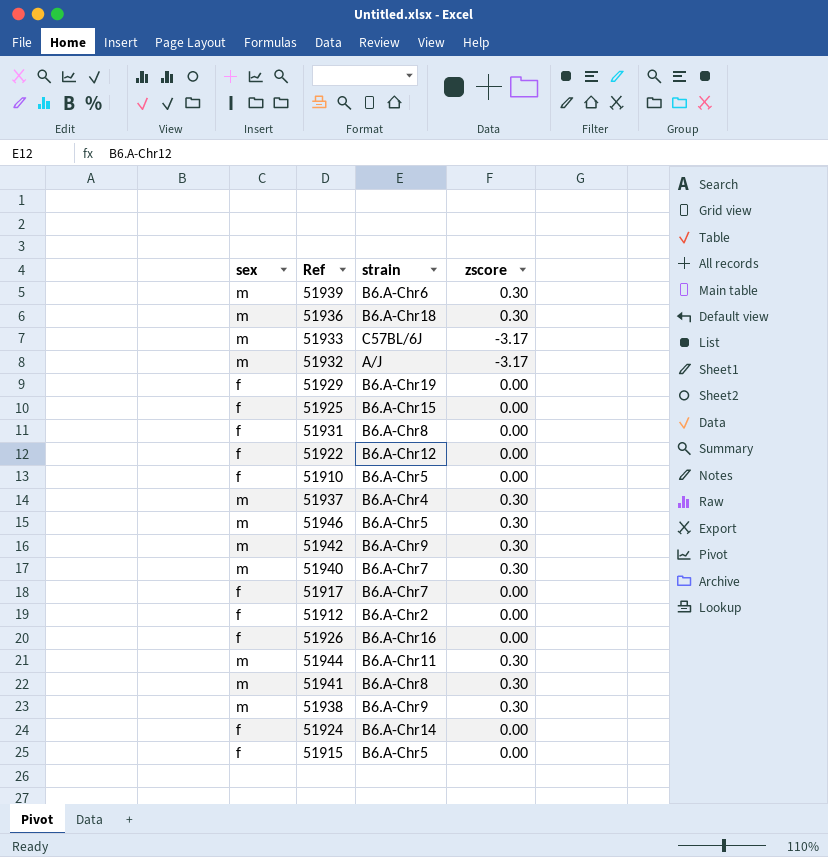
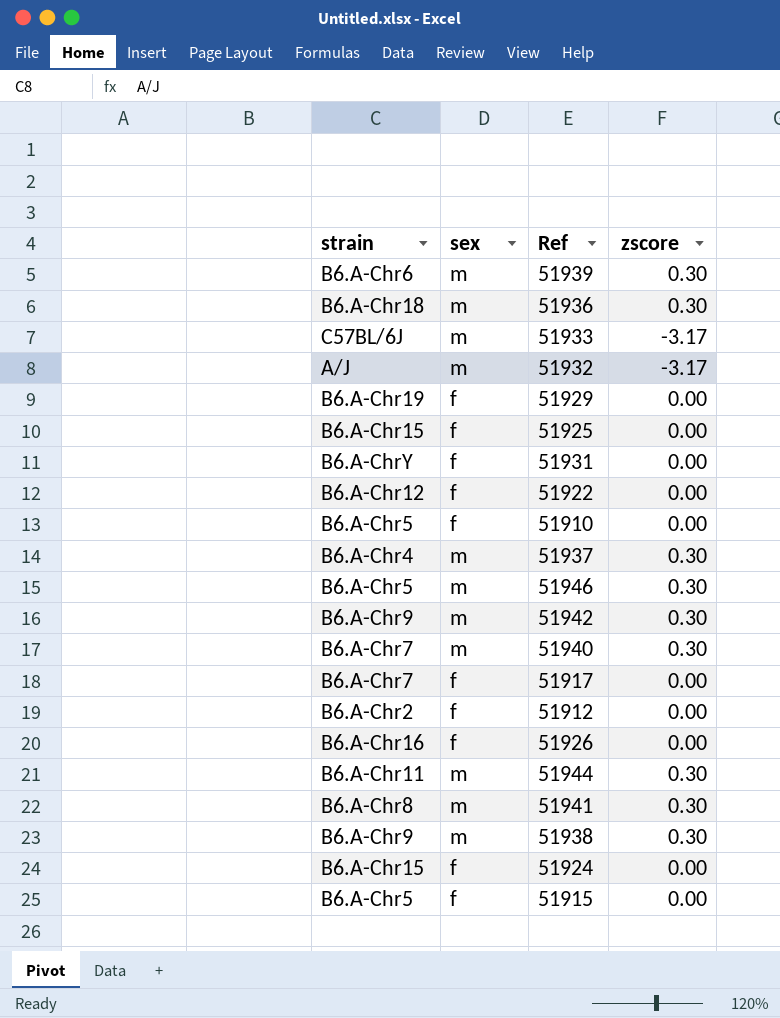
column strain | position: 3 -> 1
51931 | strain: B6.A-Chr8 -> B6.A-ChrY
51924 | strain: B6.A-Chr14 -> B6.A-Chr15

